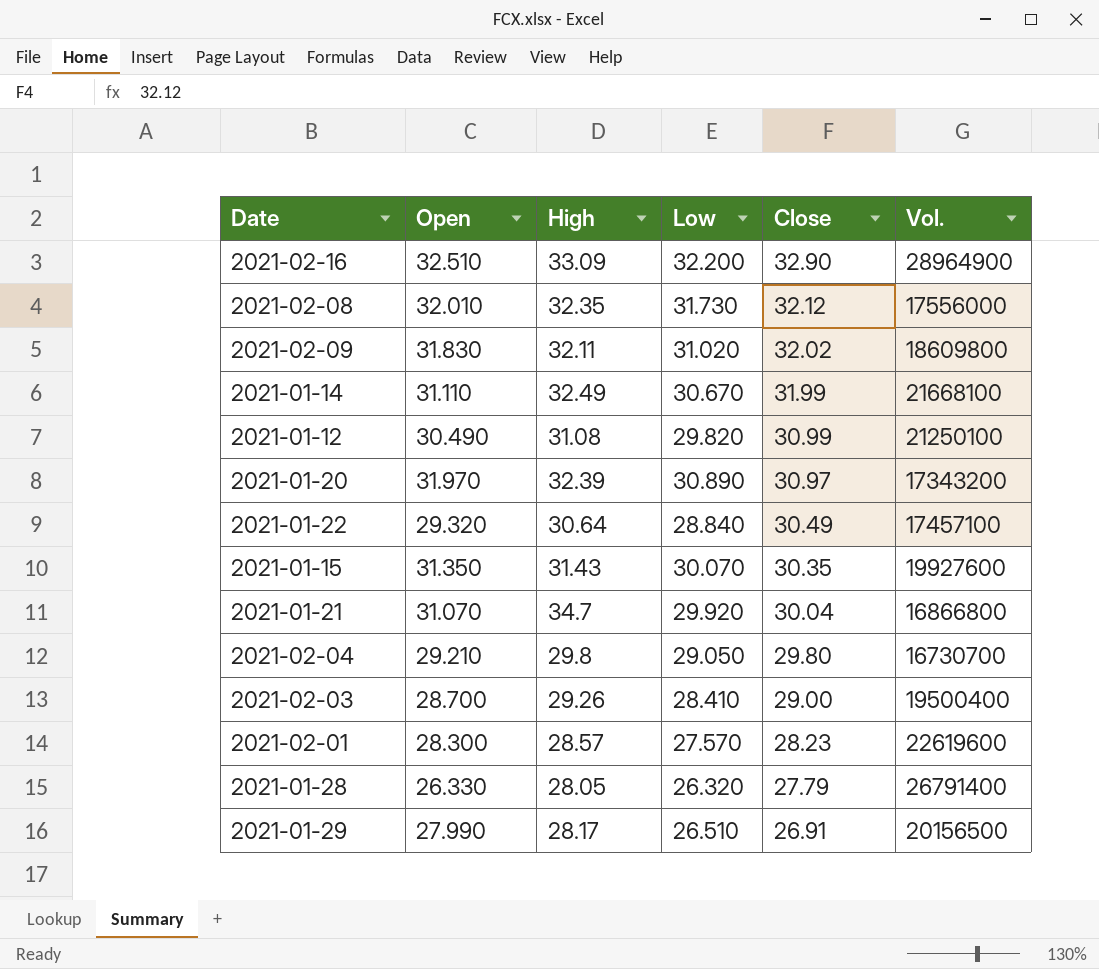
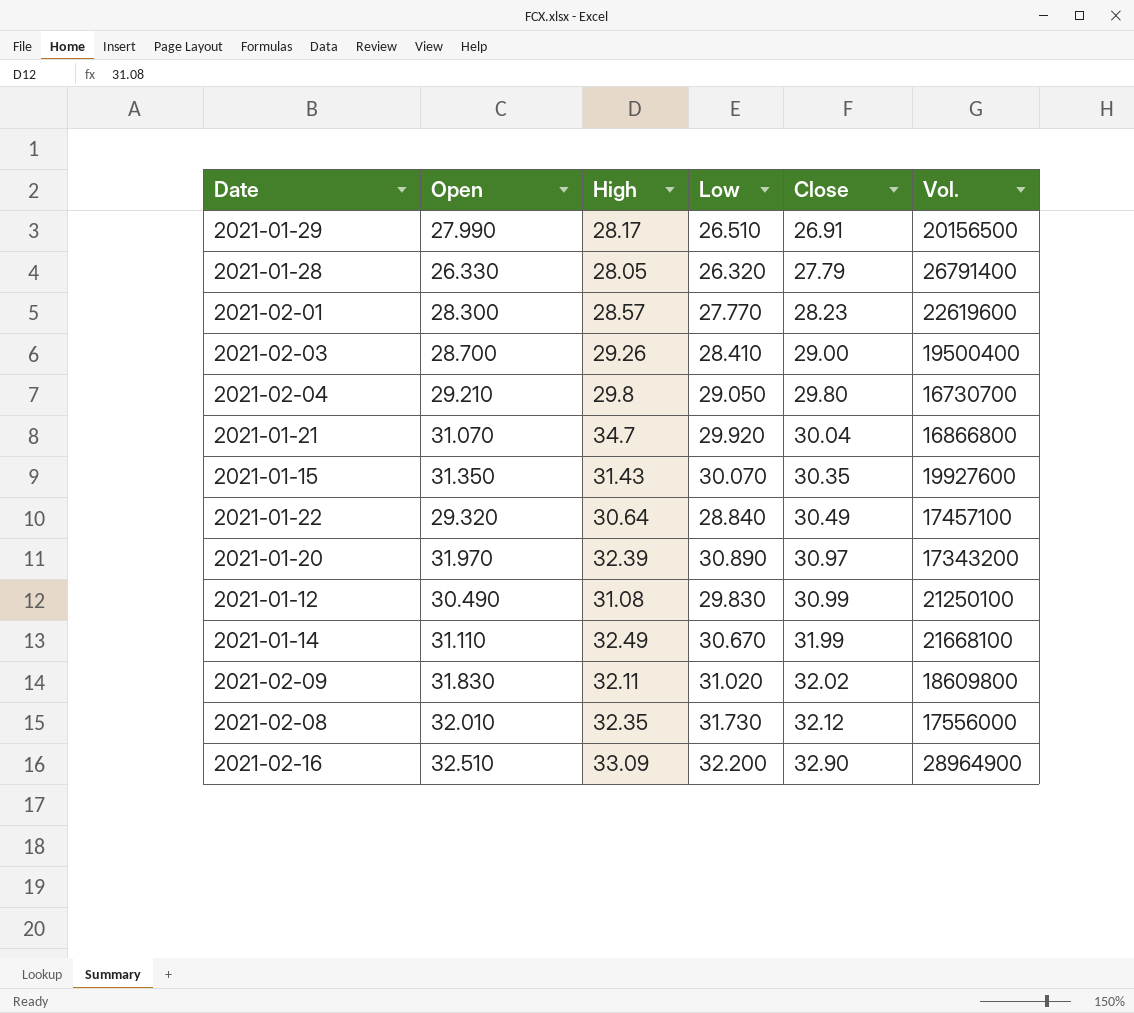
row order: Close descending -> Close ascending
2021-02-01 | Low: 27.570 -> 27.770
2021-01-12 | Low: 29.820 -> 29.830

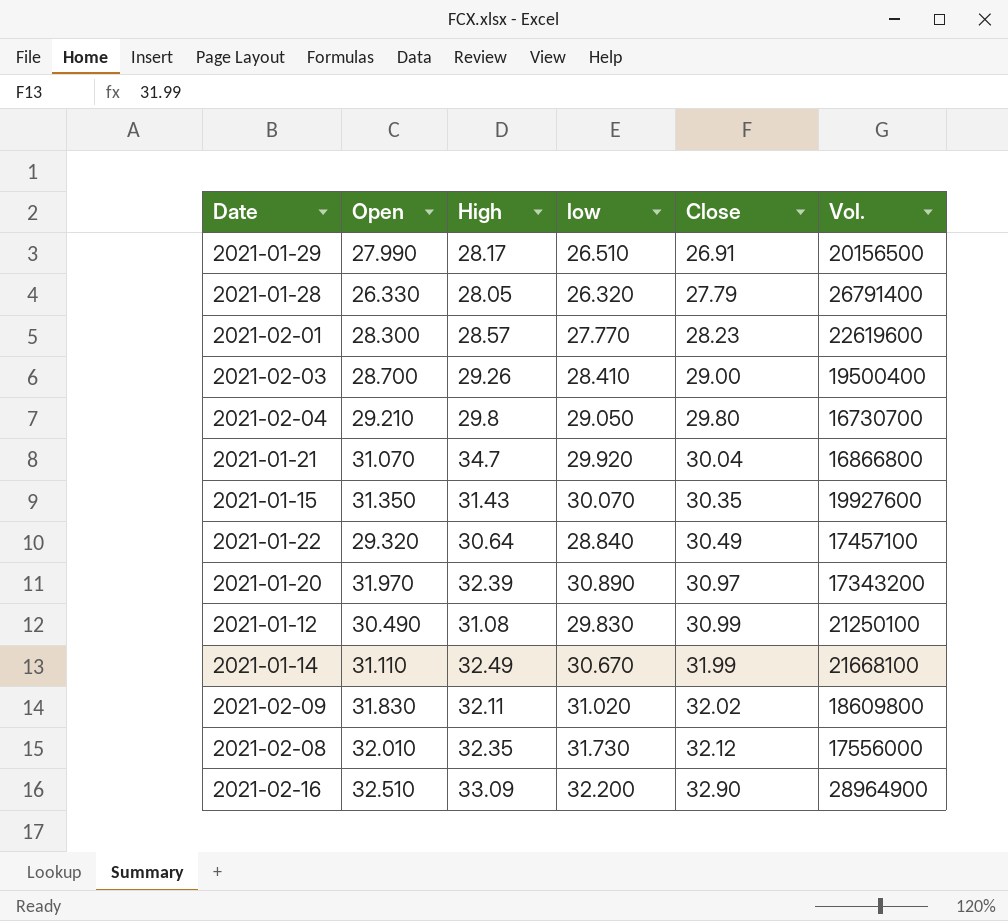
column name: Low -> low

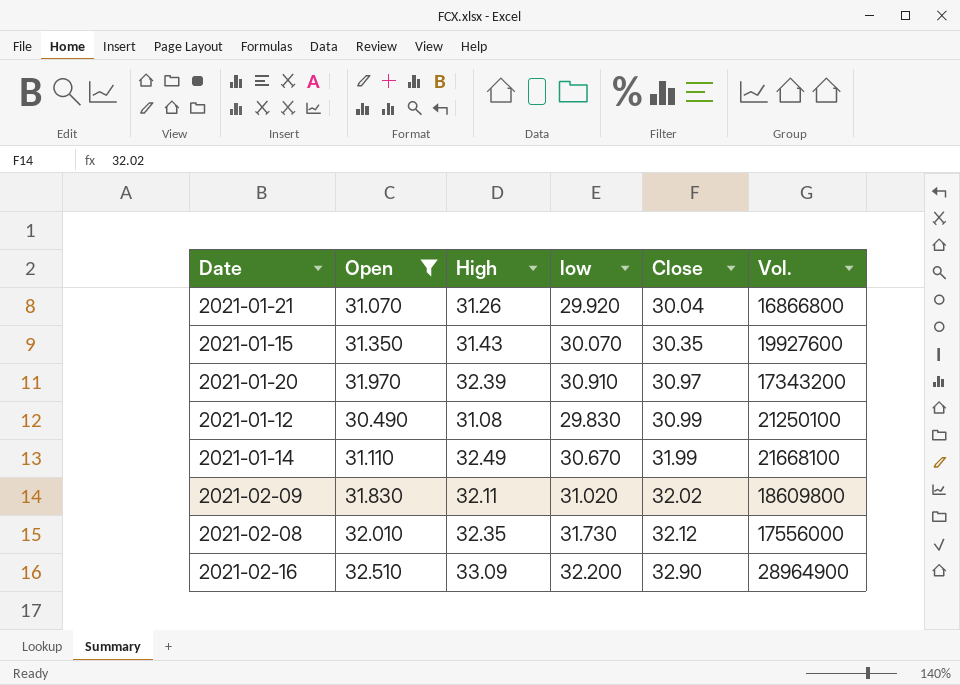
filter: none -> Open >= 30.490
2021-01-21 | High: 34.7 -> 31.26
2021-01-20 | low: 30.890 -> 30.910

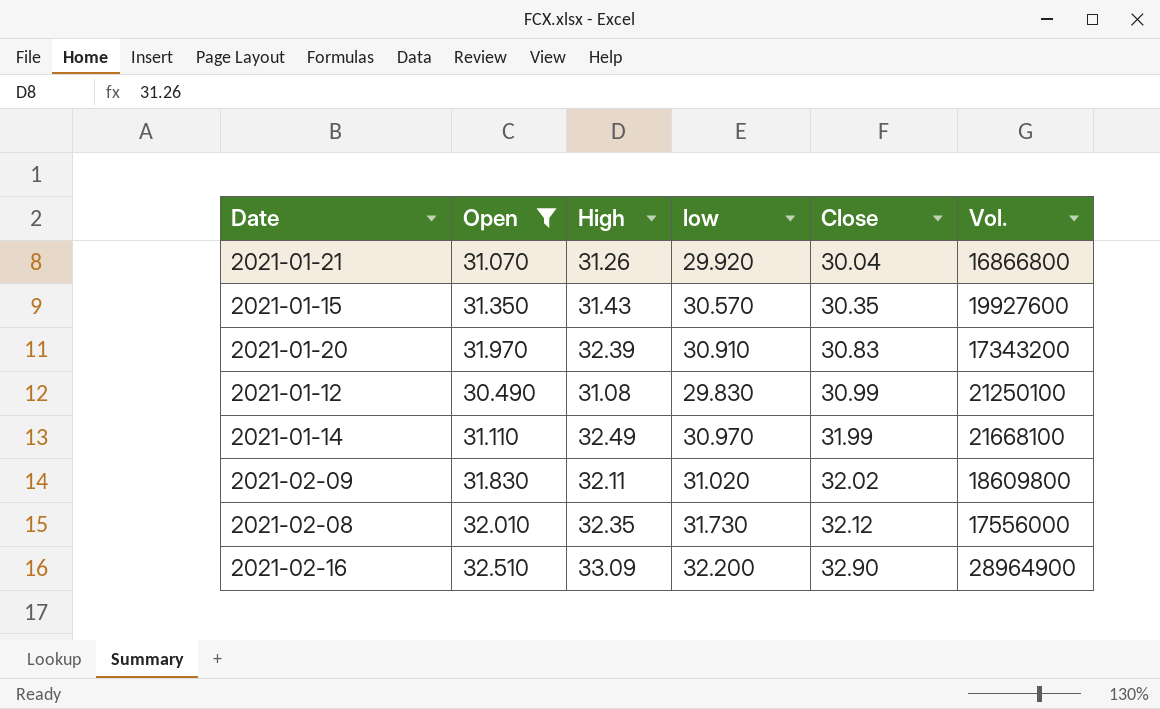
2021-01-15 | low: 30.070 -> 30.570
2021-01-20 | Close: 30.97 -> 30.83
2021-01-14 | low: 30.670 -> 30.970

